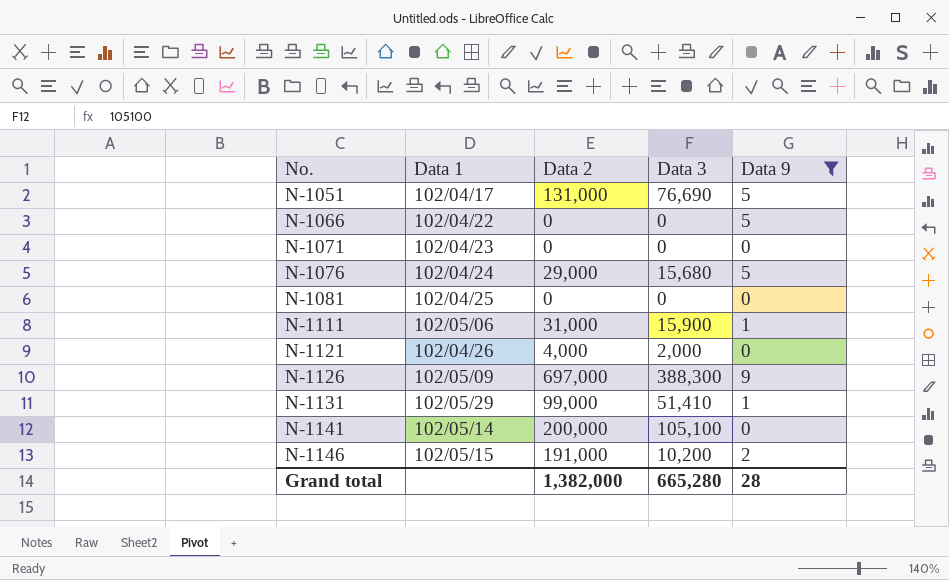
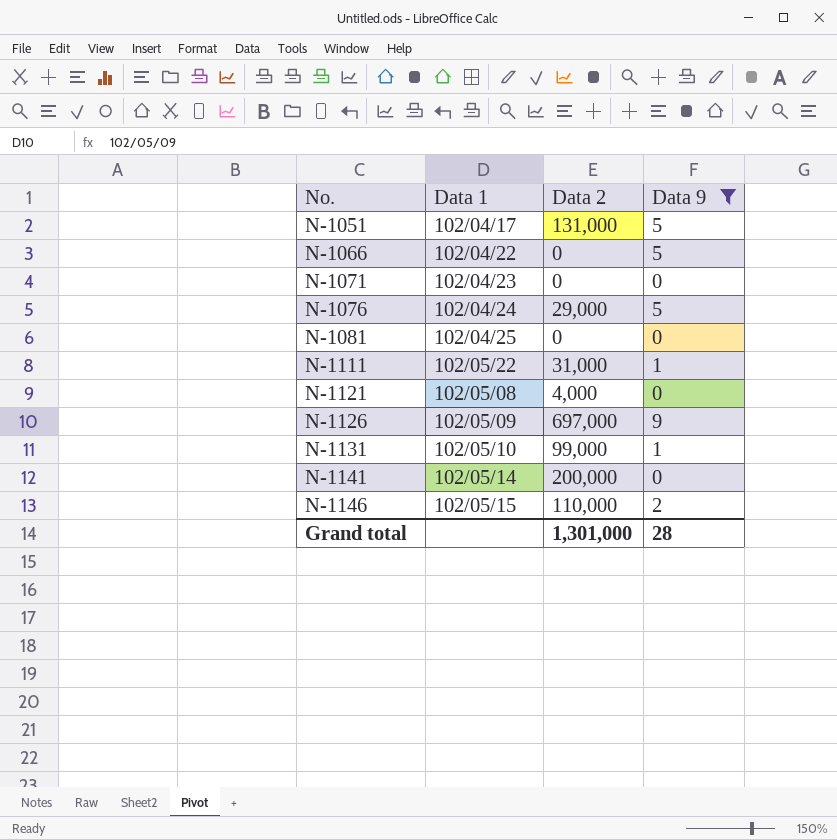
column Data 3 | position: 4 -> none
N-1111 | Data 1: 102/05/06 -> 102/05/22
N-1121 | Data 1: 102/04/26 -> 102/05/08
N-1131 | Data 1: 102/05/29 -> 102/05/10
N-1146 | Data 2: 191,000 -> 110,000
Grand total | Data 2: 1,382,000 -> 1,301,000

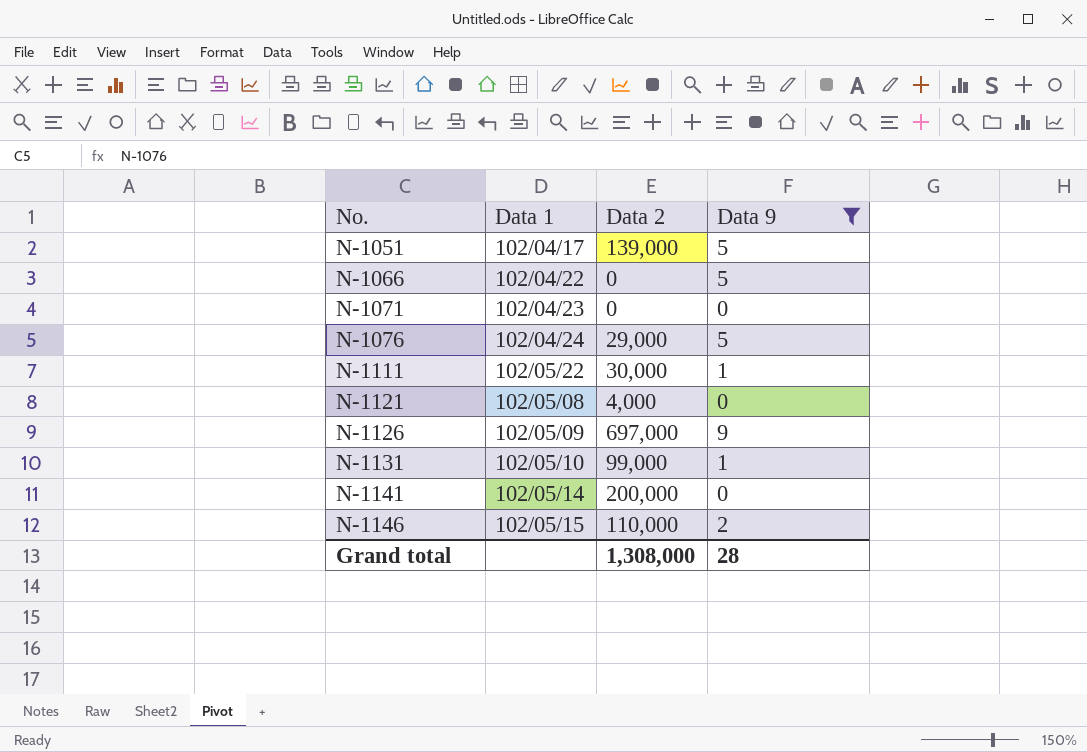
row N-1081: 102/04/25 | 0 | 0 -> none
N-1051 | Data 2: 131,000 -> 139,000
N-1111 | Data 2: 31,000 -> 30,000
Grand total | Data 2: 1,301,000 -> 1,308,000

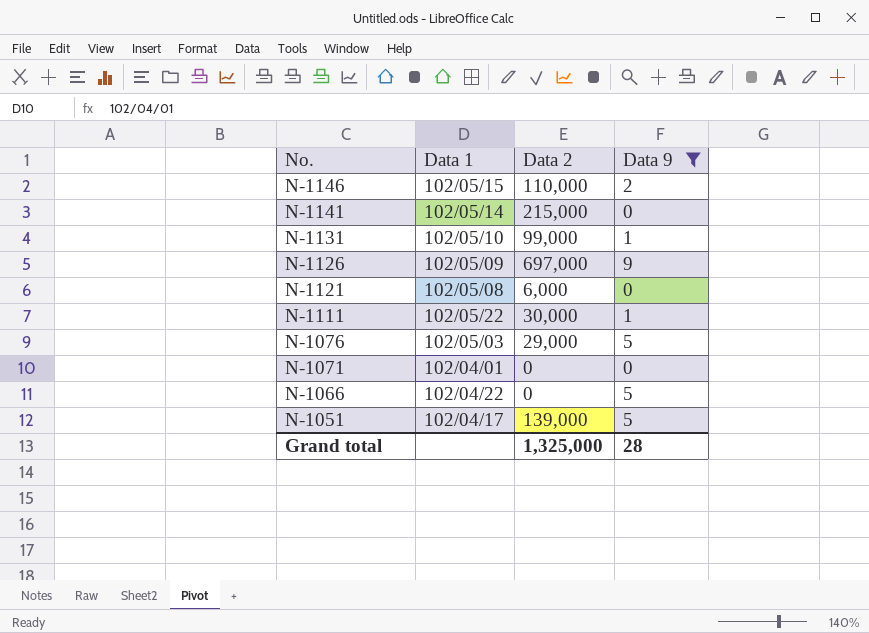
row order: No. ascending -> No. descending
N-1141 | Data 2: 200,000 -> 215,000
N-1121 | Data 2: 4,000 -> 6,000
N-1076 | Data 1: 102/04/24 -> 102/05/03
N-1071 | Data 1: 102/04/23 -> 102/04/01
Grand total | Data 2: 1,308,000 -> 1,325,000

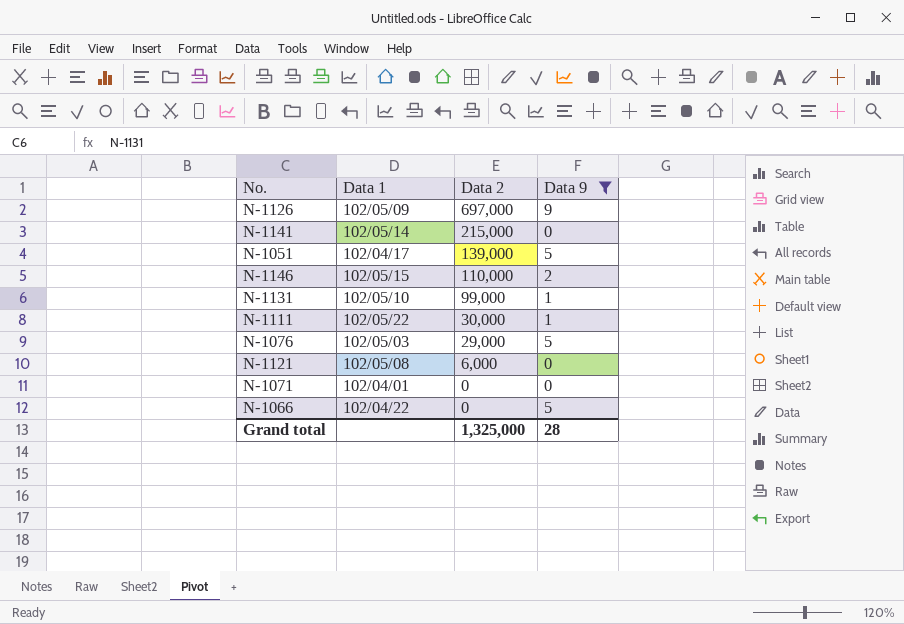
row order: No. descending -> Data 2 descending

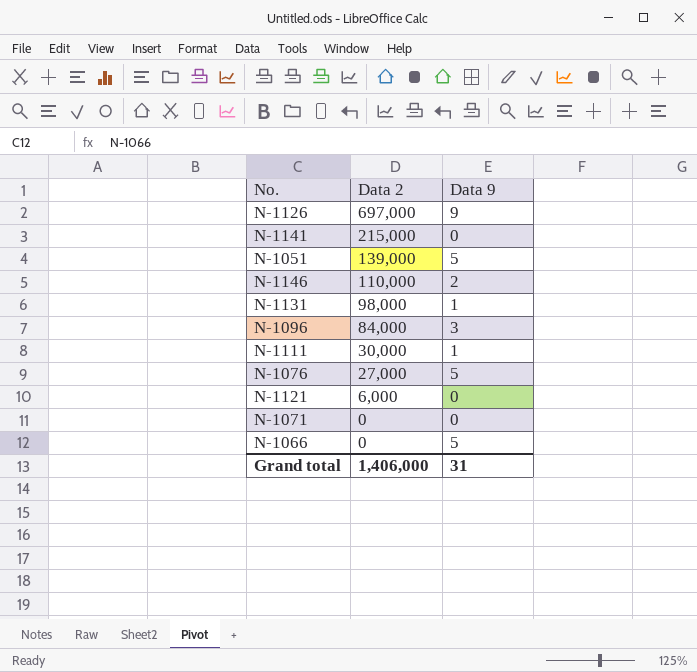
filter: Data 9 != 3 -> none
column Data 1 | position: 2 -> none
N-1131 | Data 2: 99,000 -> 98,000
N-1076 | Data 2: 29,000 -> 27,000
Grand total | Data 2: 1,325,000 -> 1,406,000
Grand total | Data 9: 28 -> 31

